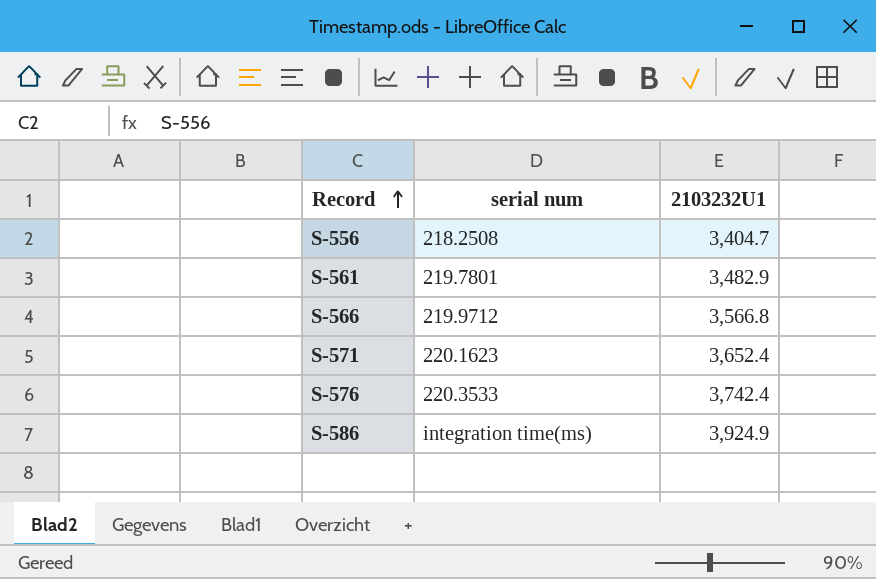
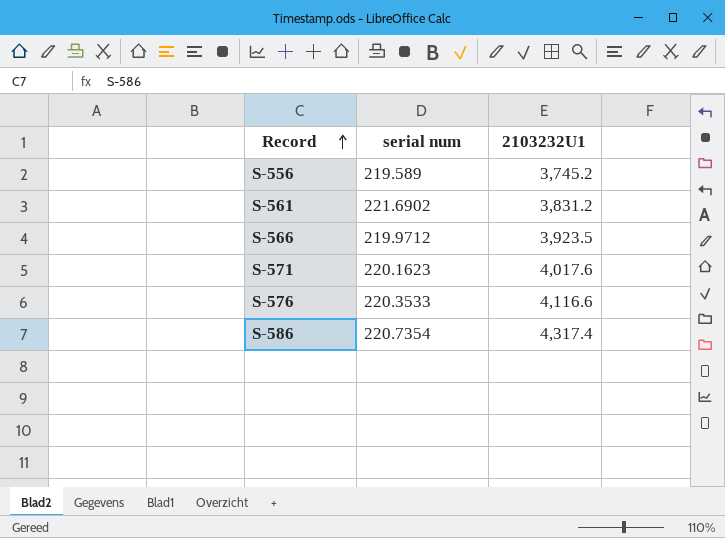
S-556 | serial num: 218.2508 -> 219.589
S-556 | 2103232U1: 3,404.7 -> 3,745.2
S-561 | serial num: 219.7801 -> 221.6902
S-561 | 2103232U1: 3,482.9 -> 3,831.2
S-566 | 2103232U1: 3,566.8 -> 3,923.5
S-571 | 2103232U1: 3,652.4 -> 4,017.6
S-576 | 2103232U1: 3,742.4 -> 4,116.6
S-586 | serial num: integration time(ms) -> 220.7354
S-586 | 2103232U1: 3,924.9 -> 4,317.4

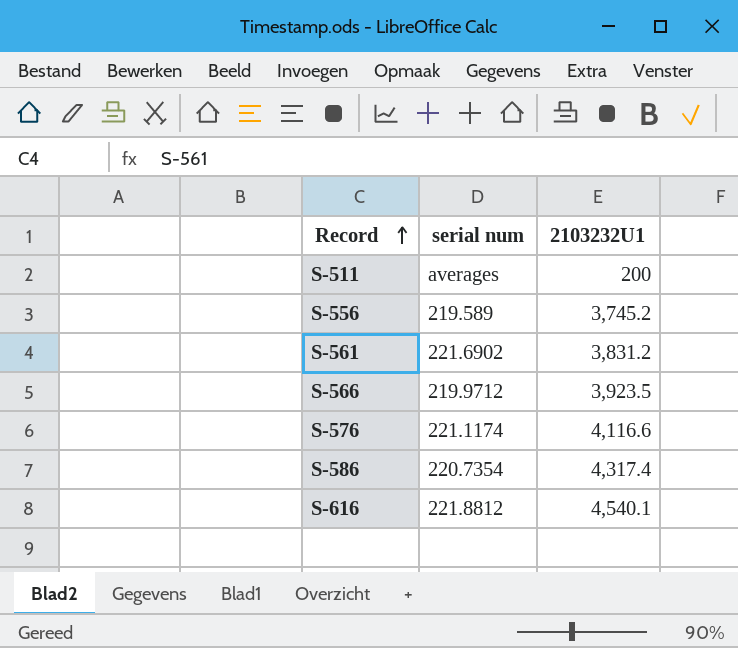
row S-571: 220.1623 | 4,017.6 -> none
row S-511: none -> averages | 200
S-576 | serial num: 220.3533 -> 221.1174
row S-616: none -> 221.8812 | 4,540.1

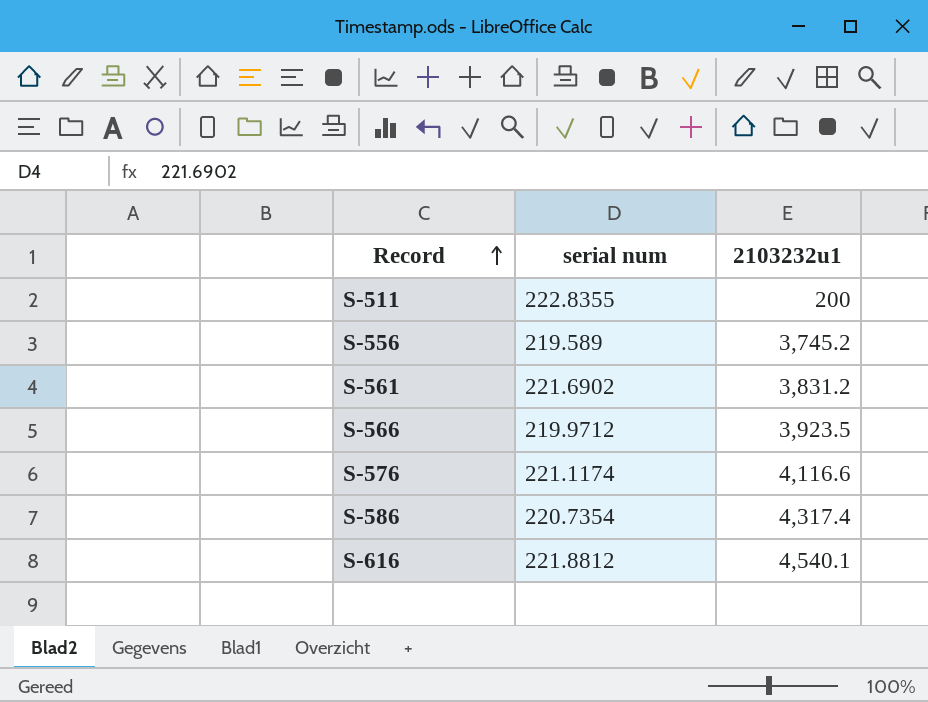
column name: 2103232U1 -> 2103232u1
S-511 | serial num: averages -> 222.8355

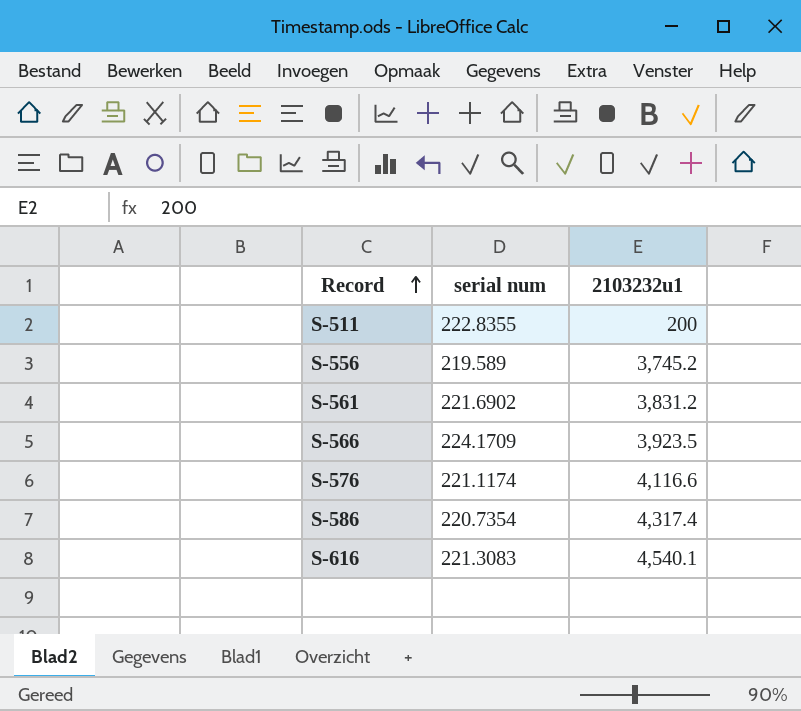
S-566 | serial num: 219.9712 -> 224.1709
S-616 | serial num: 221.8812 -> 221.3083

